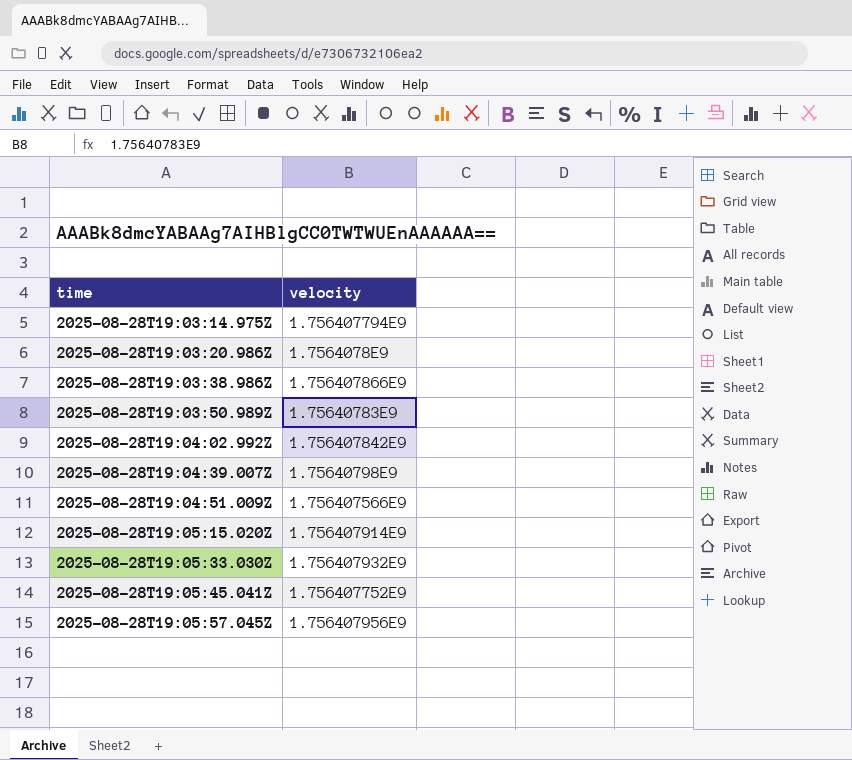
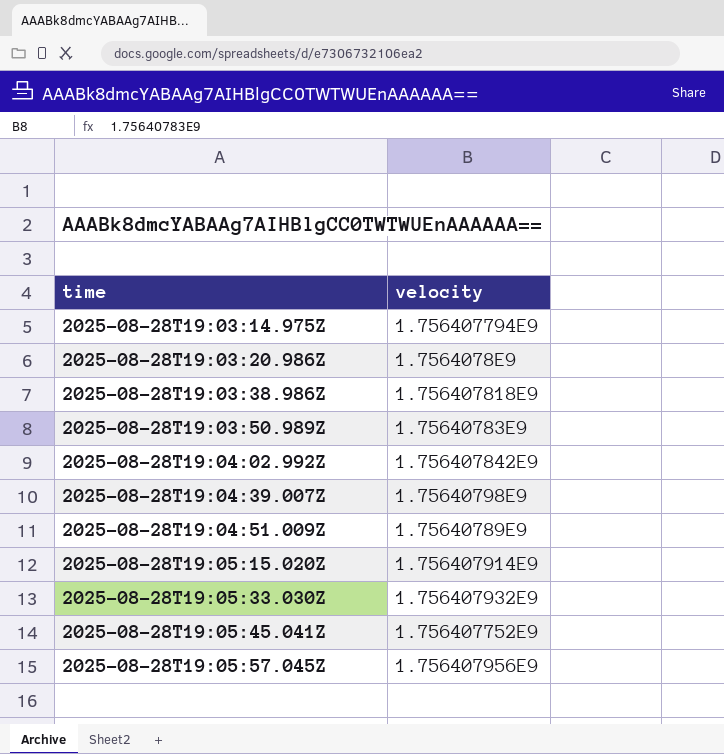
2025-08-28T19:03:38.986Z | velocity: 1.756407866E9 -> 1.756407818E9
2025-08-28T19:04:51.009Z | velocity: 1.756407566E9 -> 1.75640789E9

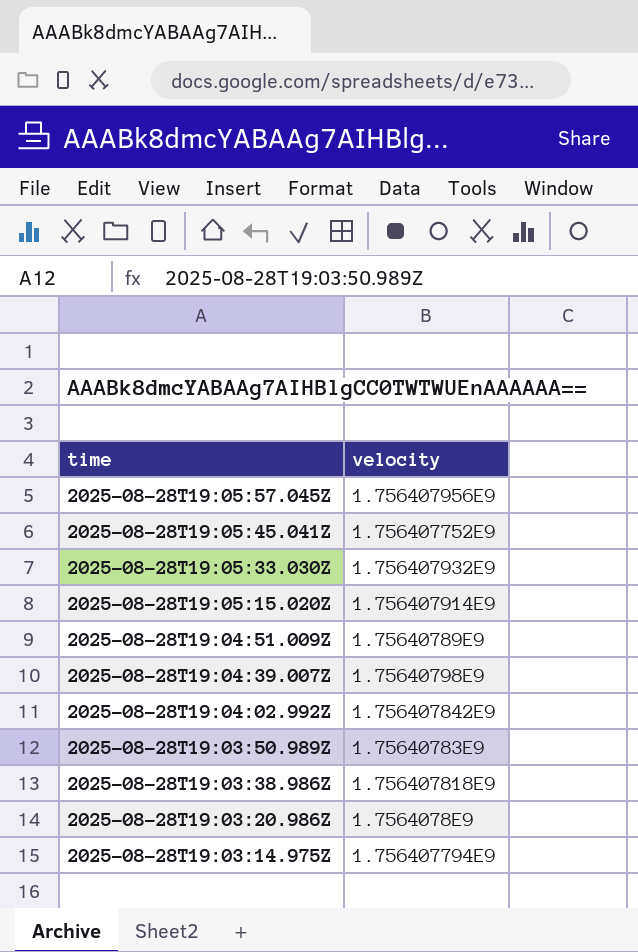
row order: time ascending -> time descending

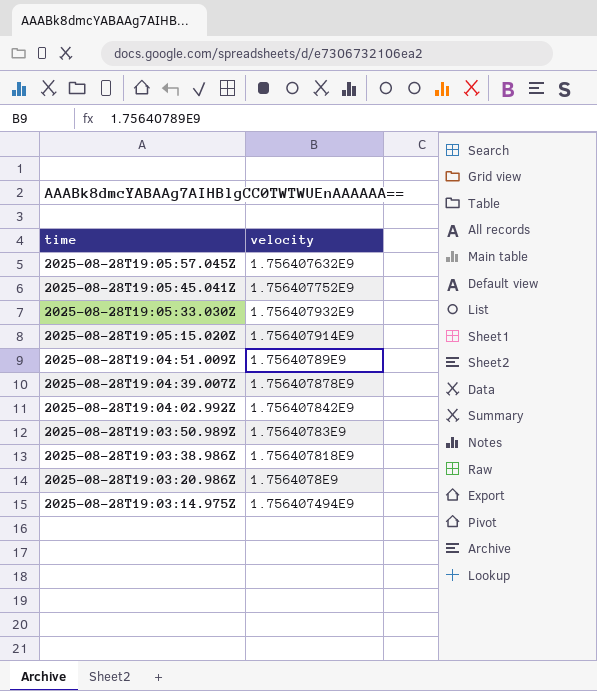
2025-08-28T19:05:57.045Z | velocity: 1.756407956E9 -> 1.756407632E9
2025-08-28T19:04:39.007Z | velocity: 1.75640798E9 -> 1.756407878E9
2025-08-28T19:03:14.975Z | velocity: 1.756407794E9 -> 1.756407494E9

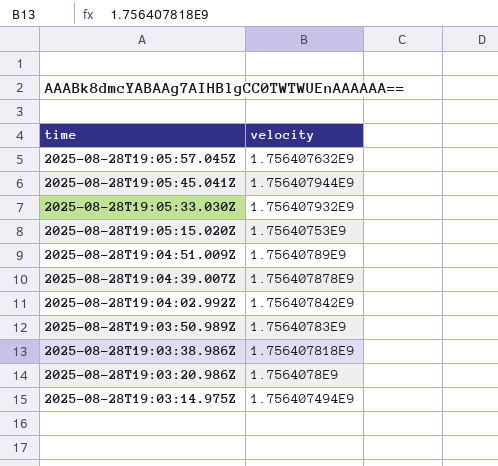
2025-08-28T19:05:45.041Z | velocity: 1.756407752E9 -> 1.756407944E9
2025-08-28T19:05:15.020Z | velocity: 1.756407914E9 -> 1.75640753E9

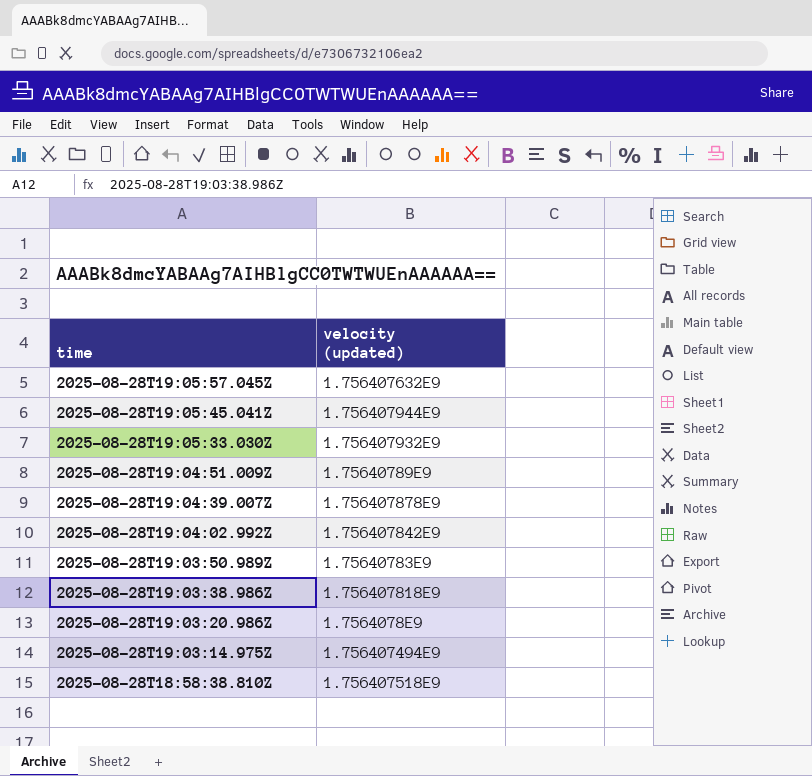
column name: velocity -> velocity (updated)
row 2025-08-28T19:05:15.020Z: 1.75640753E9 -> none
row 2025-08-28T18:58:38.810Z: none -> 1.756407518E9

